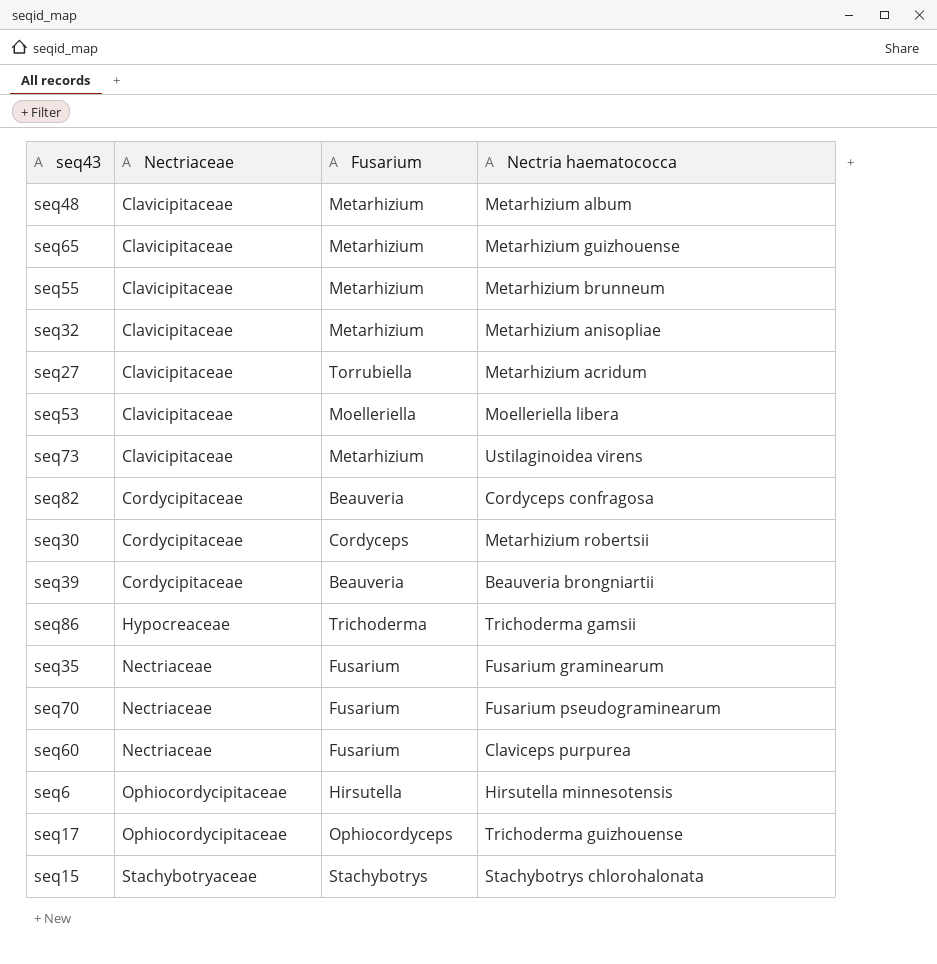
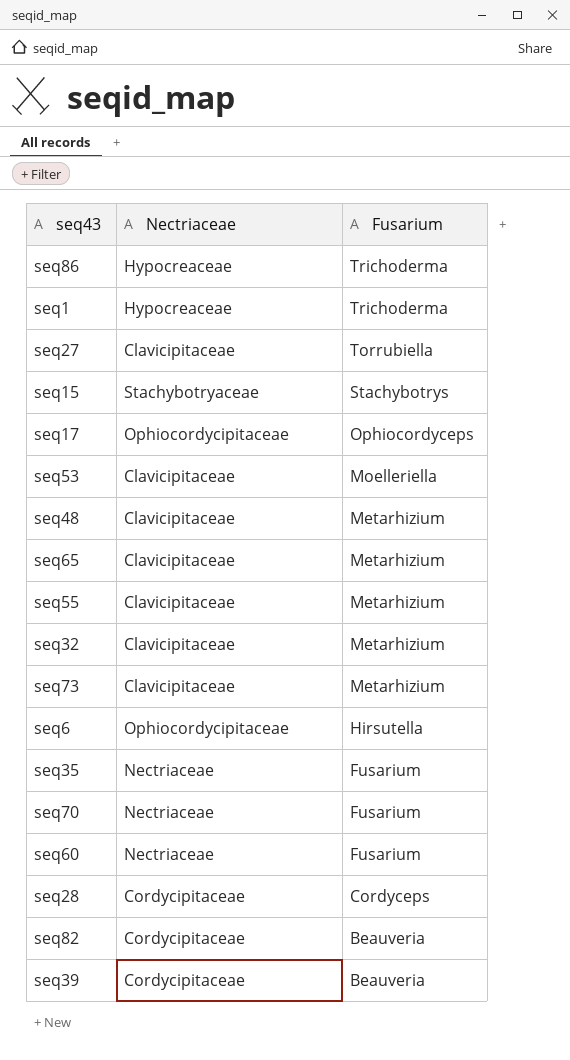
row order: Nectriaceae ascending -> Fusarium descending
column Nectria haematococca | position: 4 -> none
row seq30: Cordycipitaceae | Cordyceps | Metarhizium robertsii -> none
row seq1: none -> Hypocreaceae | Trichoderma
row seq28: none -> Cordycipitaceae | Cordyceps

